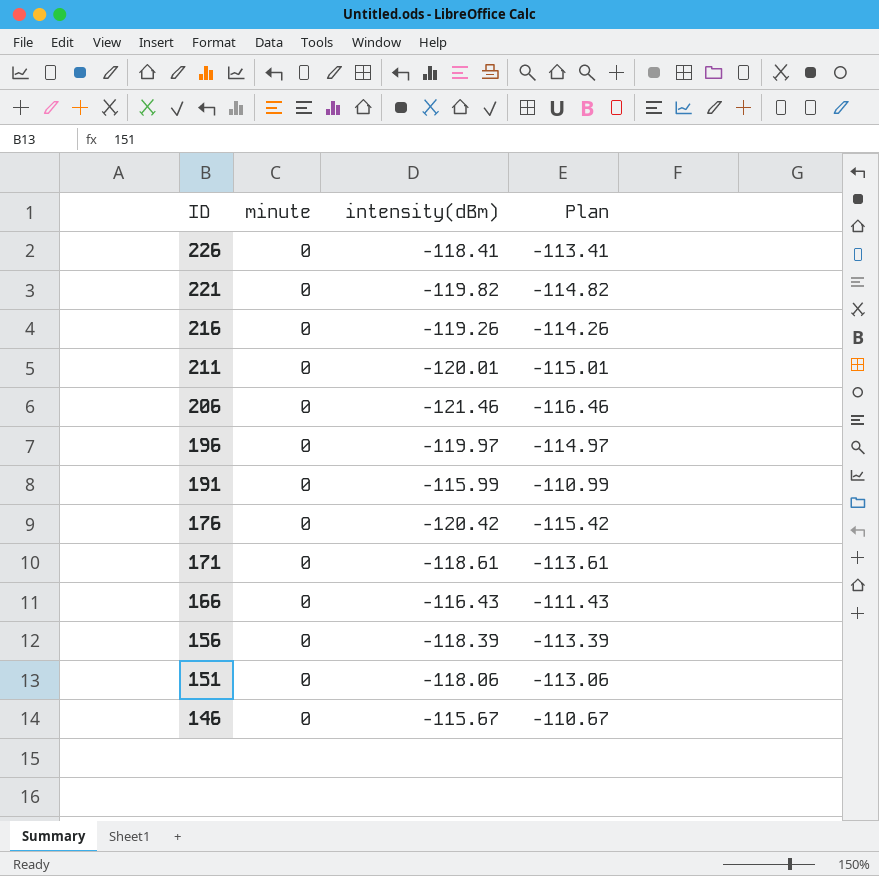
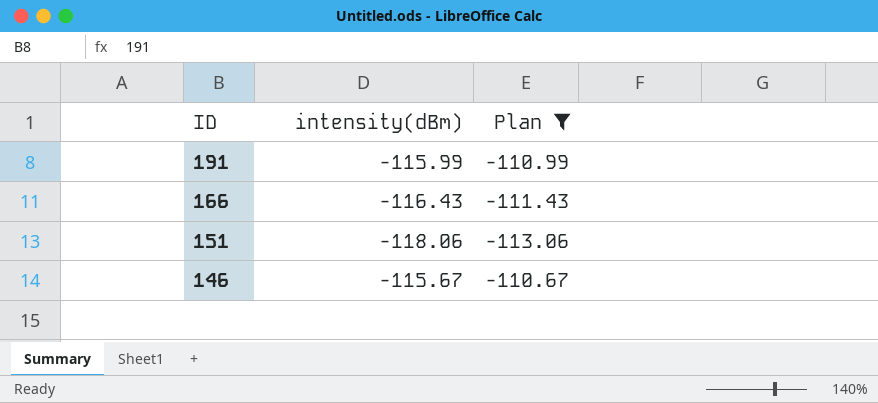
filter: none -> Plan >= -113.06
column minute | position: 2 -> none

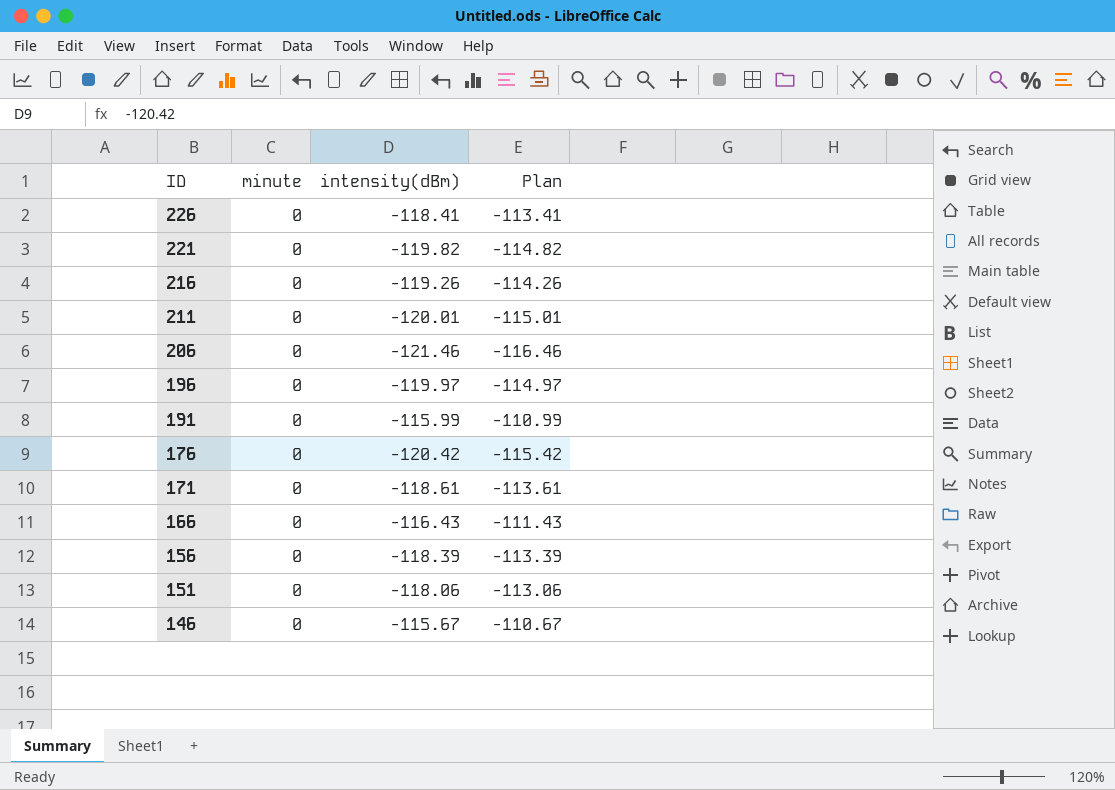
filter: Plan >= -113.06 -> none
column minute | position: none -> 2

